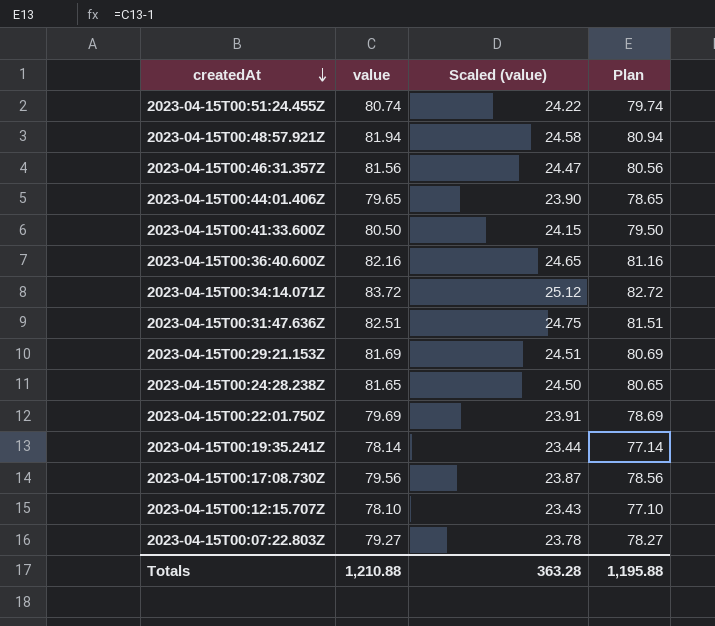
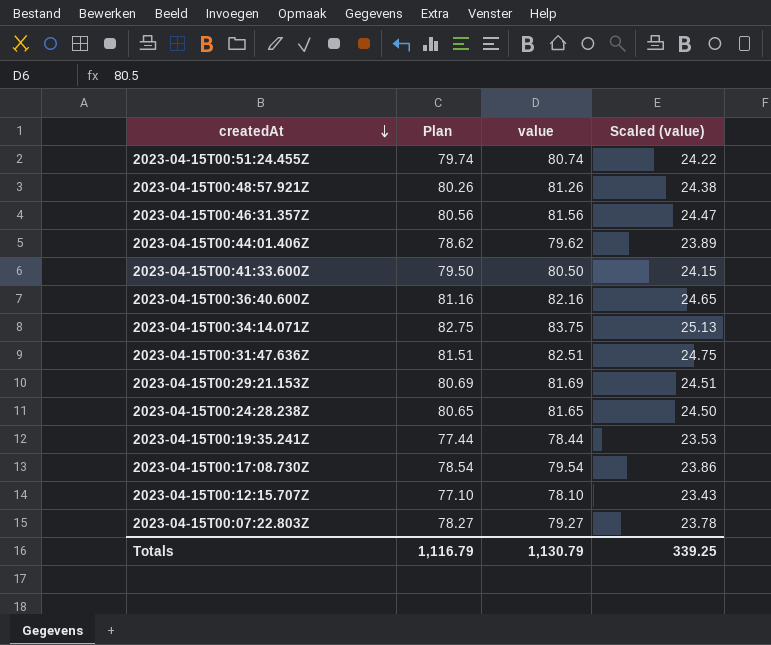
column Plan | position: 4 -> 2
row 2023-04-15T00:22:01.750Z: 79.69 | 23.91 | 78.69 -> none
2023-04-15T00:48:57.921Z | Plan: 80.94 -> 80.26
2023-04-15T00:48:57.921Z | value: 81.94 -> 81.26
2023-04-15T00:48:57.921Z | Scaled (value): 24.58 -> 24.38
2023-04-15T00:44:01.406Z | Plan: 78.65 -> 78.62
2023-04-15T00:44:01.406Z | value: 79.65 -> 79.62
2023-04-15T00:44:01.406Z | Scaled (value): 23.90 -> 23.89
2023-04-15T00:34:14.071Z | Plan: 82.72 -> 82.75
2023-04-15T00:34:14.071Z | value: 83.72 -> 83.75
2023-04-15T00:34:14.071Z | Scaled (value): 25.12 -> 25.13
2023-04-15T00:19:35.241Z | Plan: 77.14 -> 77.44
2023-04-15T00:19:35.241Z | value: 78.14 -> 78.44
2023-04-15T00:19:35.241Z | Scaled (value): 23.44 -> 23.53
2023-04-15T00:17:08.730Z | Plan: 78.56 -> 78.54
2023-04-15T00:17:08.730Z | value: 79.56 -> 79.54
2023-04-15T00:17:08.730Z | Scaled (value): 23.87 -> 23.86
Totals | Plan: 1,195.88 -> 1,116.79
Totals | value: 1,210.88 -> 1,130.79
Totals | Scaled (value): 363.28 -> 339.25

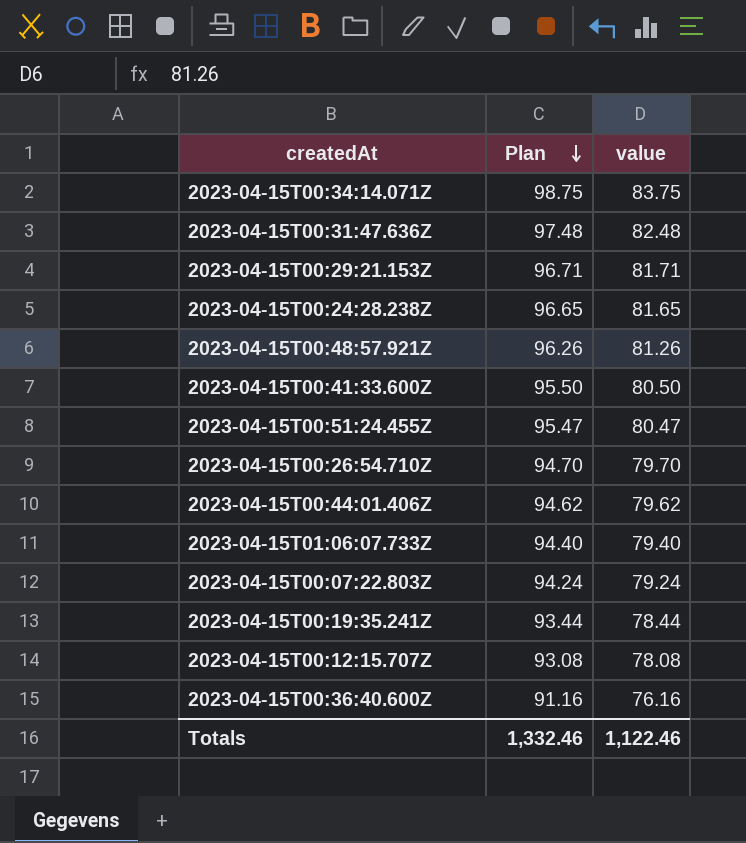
row order: createdAt descending -> Plan descending
column Scaled (value) | formula: [value] * 0.3 -> none
column Plan | formula: [value] - 1 -> [value] + 15
row 2023-04-15T00:46:31.357Z: 80.56 | 81.56 | 24.47 -> none
row 2023-04-15T00:17:08.730Z: 78.54 | 79.54 | 23.86 -> none
2023-04-15T00:31:47.636Z | value: 82.51 -> 82.48
2023-04-15T00:29:21.153Z | value: 81.69 -> 81.71
2023-04-15T00:51:24.455Z | value: 80.74 -> 80.47
row 2023-04-15T00:26:54.710Z: none -> 94.70 | 79.70
row 2023-04-15T01:06:07.733Z: none -> 94.40 | 79.40
2023-04-15T00:07:22.803Z | value: 79.27 -> 79.24
2023-04-15T00:12:15.707Z | value: 78.10 -> 78.08
2023-04-15T00:36:40.600Z | value: 82.16 -> 76.16
Totals | Plan: 1,116.79 -> 1,332.46
Totals | value: 1,130.79 -> 1,122.46

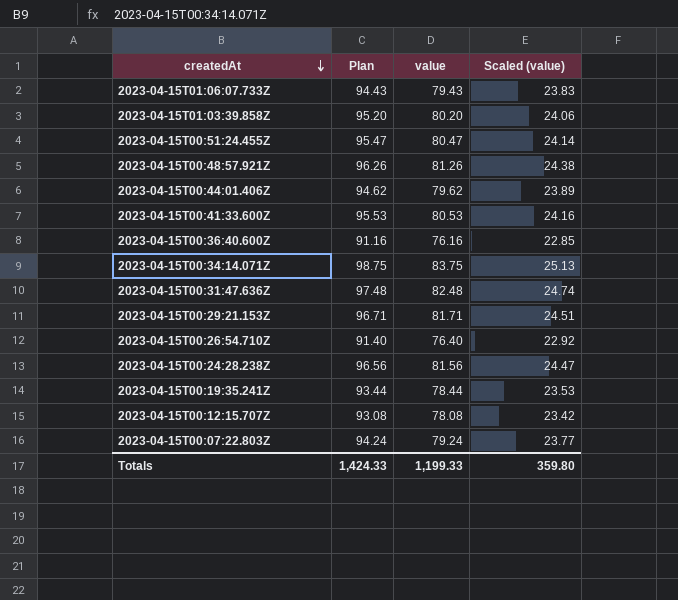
row order: Plan descending -> createdAt descending
column Scaled (value) | formula: none -> [value] * 0.3
2023-04-15T01:06:07.733Z | Plan: 94.40 -> 94.43
2023-04-15T01:06:07.733Z | value: 79.40 -> 79.43
row 2023-04-15T01:03:39.858Z: none -> 95.20 | 80.20 | 24.06
2023-04-15T00:41:33.600Z | Plan: 95.50 -> 95.53
2023-04-15T00:41:33.600Z | value: 80.50 -> 80.53
2023-04-15T00:26:54.710Z | Plan: 94.70 -> 91.40
2023-04-15T00:26:54.710Z | value: 79.70 -> 76.40
2023-04-15T00:24:28.238Z | Plan: 96.65 -> 96.56
2023-04-15T00:24:28.238Z | value: 81.65 -> 81.56
Totals | Plan: 1,332.46 -> 1,424.33
Totals | value: 1,122.46 -> 1,199.33

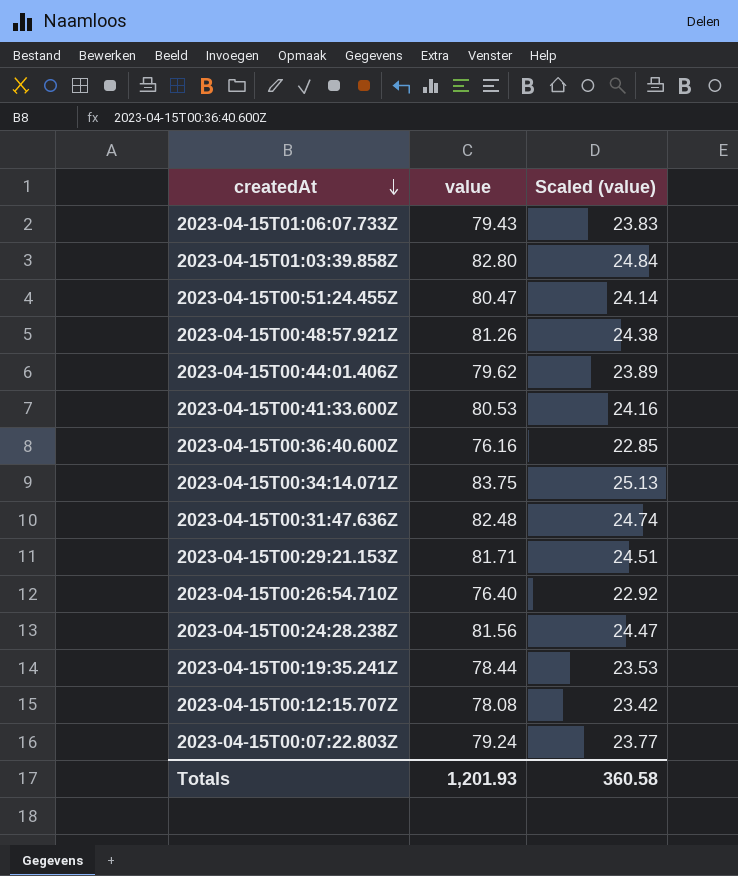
column Plan | formula: [value] + 15 -> none
2023-04-15T01:03:39.858Z | value: 80.20 -> 82.80
2023-04-15T01:03:39.858Z | Scaled (value): 24.06 -> 24.84
Totals | value: 1,199.33 -> 1,201.93
Totals | Scaled (value): 359.80 -> 360.58

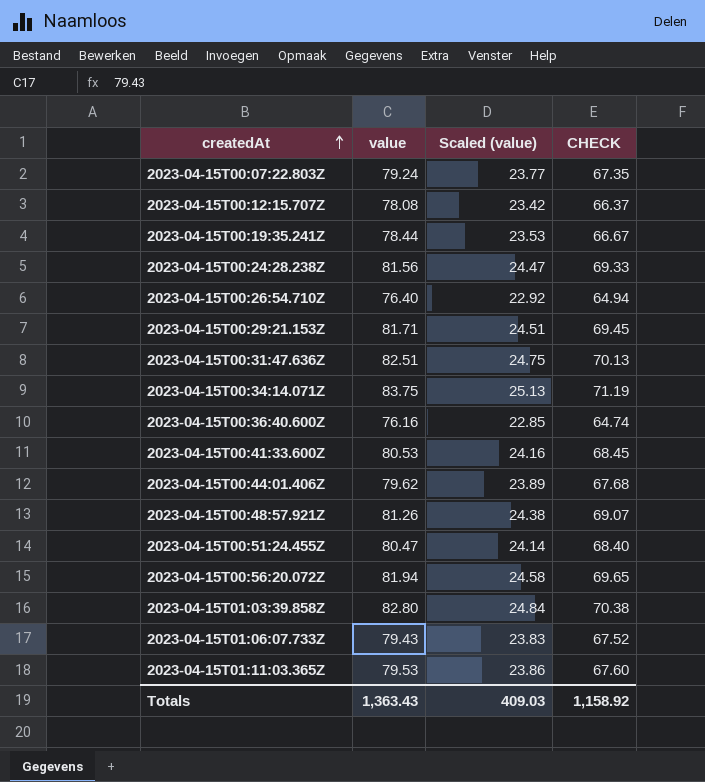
row order: createdAt descending -> createdAt ascending
column CHECK | formula: none -> [value] * 0.85
2023-04-15T00:31:47.636Z | value: 82.48 -> 82.51
2023-04-15T00:31:47.636Z | Scaled (value): 24.74 -> 24.75
row 2023-04-15T00:56:20.072Z: none -> 81.94 | 24.58 | 69.65
row 2023-04-15T01:11:03.365Z: none -> 79.53 | 23.86 | 67.60
Totals | value: 1,201.93 -> 1,363.43
Totals | Scaled (value): 360.58 -> 409.03

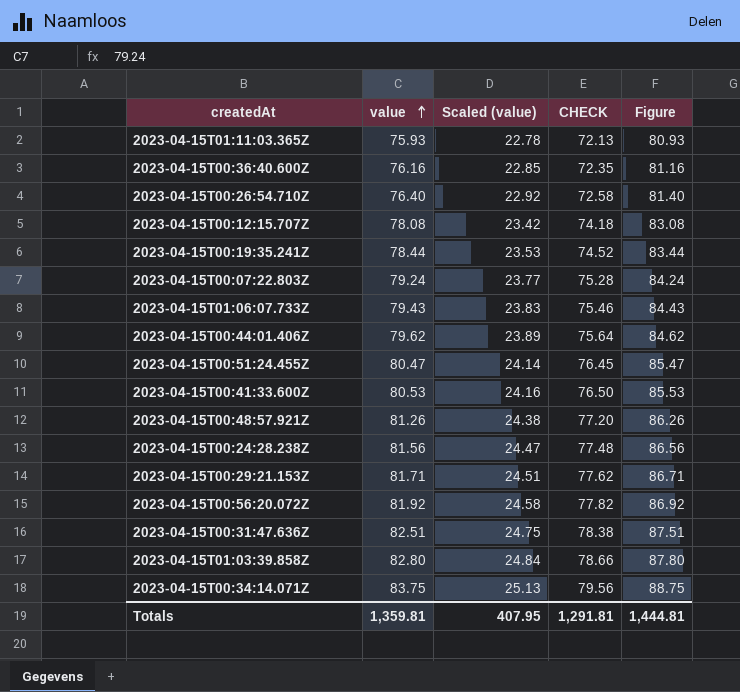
row order: createdAt ascending -> value ascending
column CHECK | formula: [value] * 0.85 -> [value] * 0.95
column Figure | formula: none -> [value] + 5
2023-04-15T01:11:03.365Z | value: 79.53 -> 75.93
2023-04-15T01:11:03.365Z | Scaled (value): 23.86 -> 22.78
2023-04-15T00:56:20.072Z | value: 81.94 -> 81.92
Totals | value: 1,363.43 -> 1,359.81
Totals | Scaled (value): 409.03 -> 407.95
Totals | CHECK: 1,158.92 -> 1,291.81

